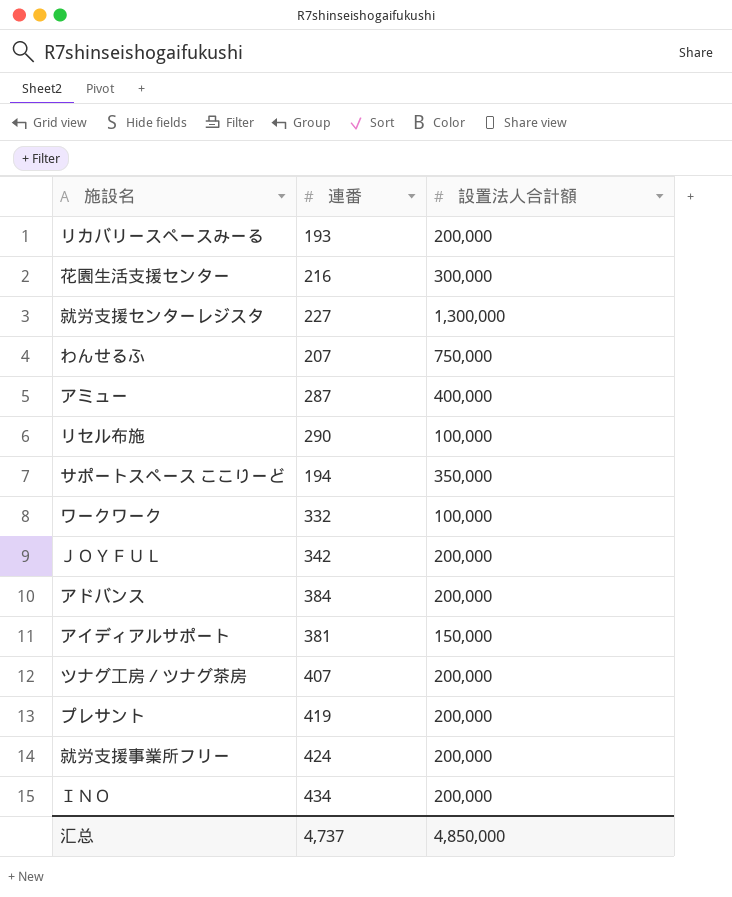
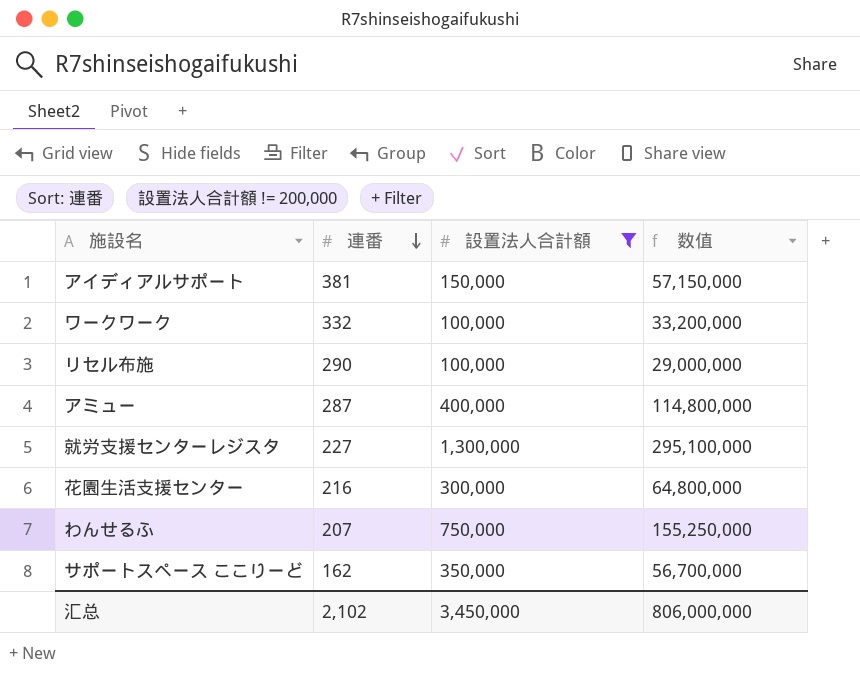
filter: none -> 設置法人合計額 != 200,000
row order: none -> 連番 descending
column 数值 | formula: none -> [連番] * [設置法人合計額]
サポートスペース ここりーど | 連番: 194 -> 162
汇总 | 連番: 4,737 -> 2,102
汇总 | 設置法人合計額: 4,850,000 -> 3,450,000

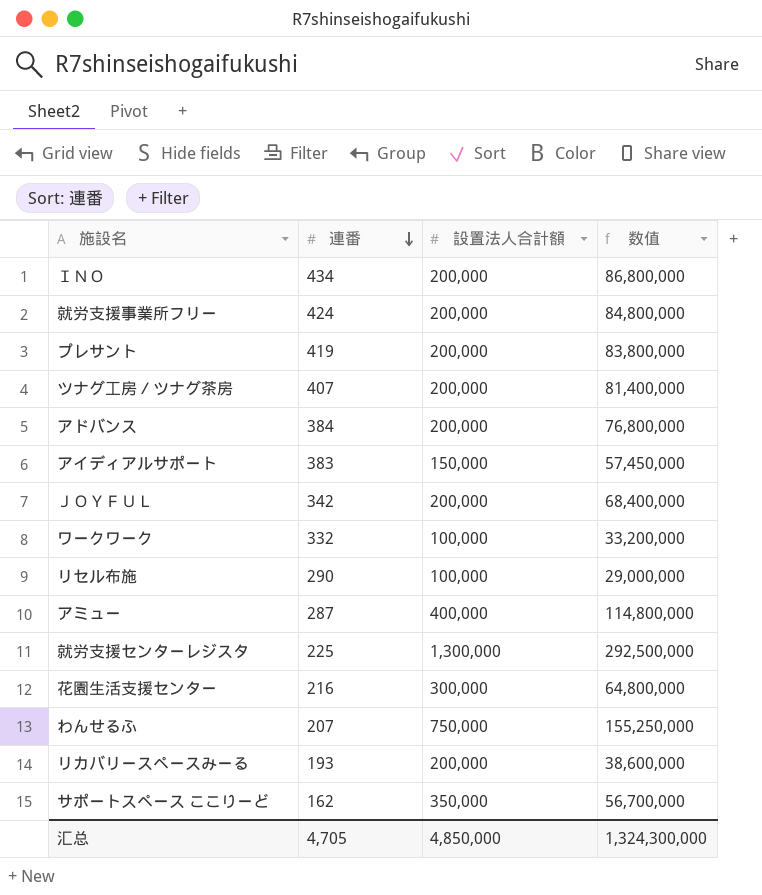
filter: 設置法人合計額 != 200,000 -> none
アイディアルサポート | 連番: 381 -> 383
アイディアルサポート | 数值: 57,150,000 -> 57,450,000
就労支援センターレジスタ | 連番: 227 -> 225
就労支援センターレジスタ | 数值: 295,100,000 -> 292,500,000
汇总 | 連番: 2,102 -> 4,705
汇总 | 設置法人合計額: 3,450,000 -> 4,850,000
汇总 | 数值: 806,000,000 -> 1,324,300,000

